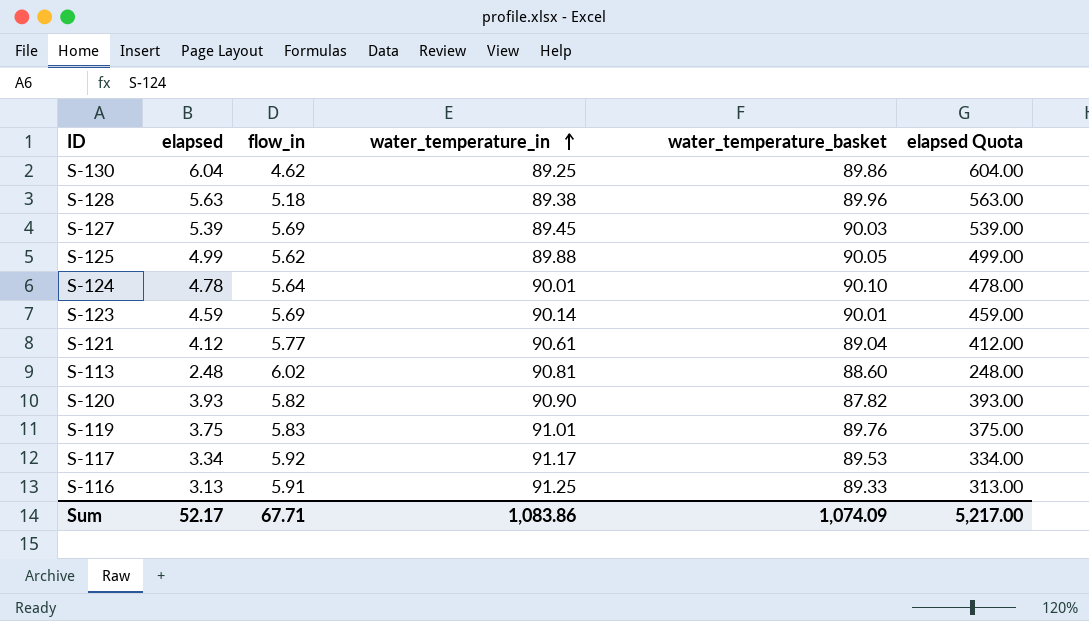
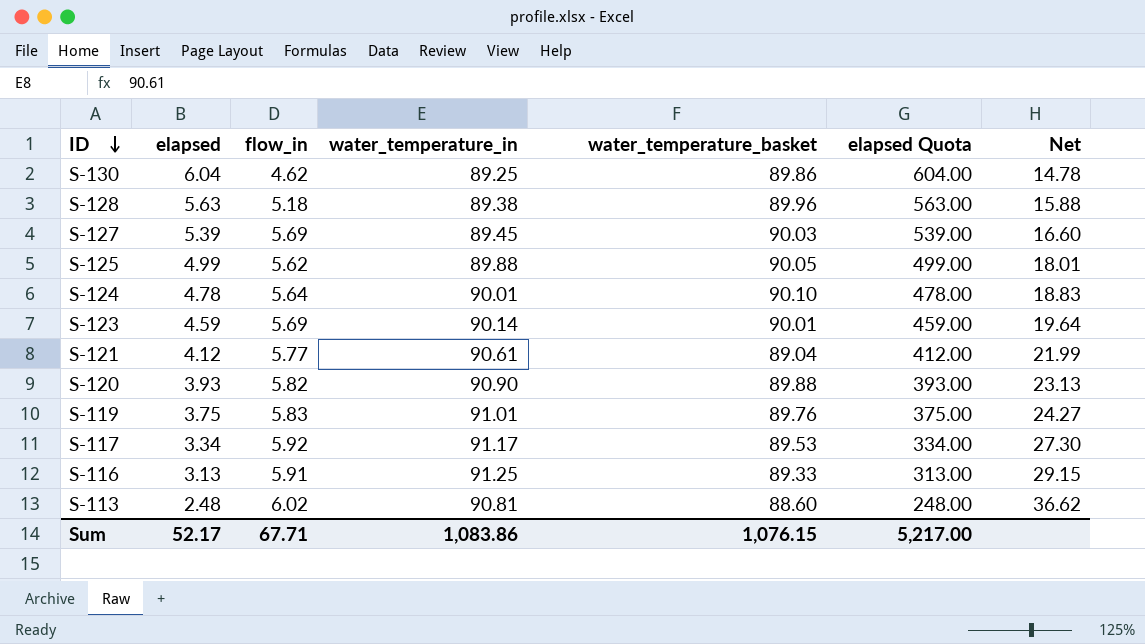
row order: water_temperature_in ascending -> ID descending
column Net | formula: none -> [water_temperature_in] / [elapsed]
S-120 | water_temperature_basket: 87.82 -> 89.88
Sum | water_temperature_basket: 1,074.09 -> 1,076.15

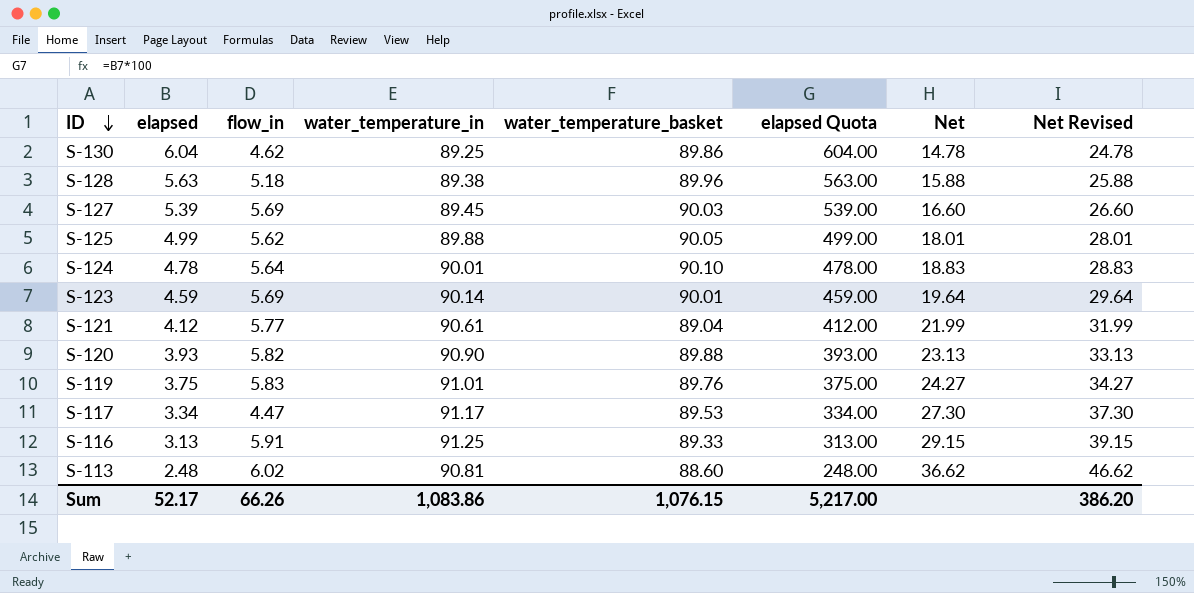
column Net Revised | formula: none -> [Net] + 10
S-117 | flow_in: 5.92 -> 4.47
Sum | flow_in: 67.71 -> 66.26

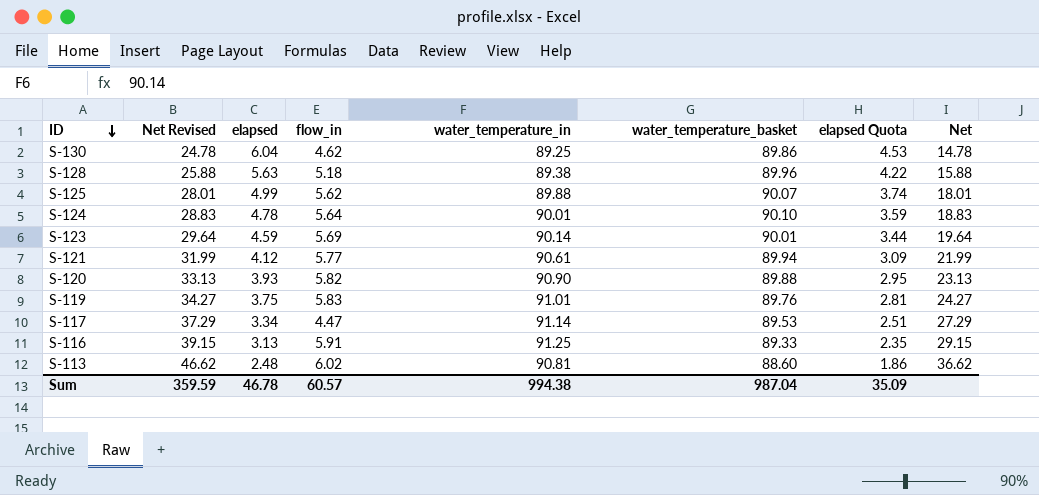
column Net Revised | position: 8 -> 2
column elapsed Quota | formula: [elapsed] * 100 -> [elapsed] * 0.75
row S-127: 5.39 | 5.69 | 89.45 | 90.03 | 539.00 | 16.60 | 26.60 -> none
S-125 | water_temperature_basket: 90.05 -> 90.07
S-121 | water_temperature_basket: 89.04 -> 89.94
S-117 | Net Revised: 37.30 -> 37.29
S-117 | water_temperature_in: 91.17 -> 91.14
S-117 | Net: 27.30 -> 27.29
Sum | Net Revised: 386.20 -> 359.59
Sum | elapsed: 52.17 -> 46.78
Sum | flow_in: 66.26 -> 60.57
Sum | water_temperature_in: 1,083.86 -> 994.38
Sum | water_temperature_basket: 1,076.15 -> 987.04
Sum | elapsed Quota: 5,217.00 -> 35.09

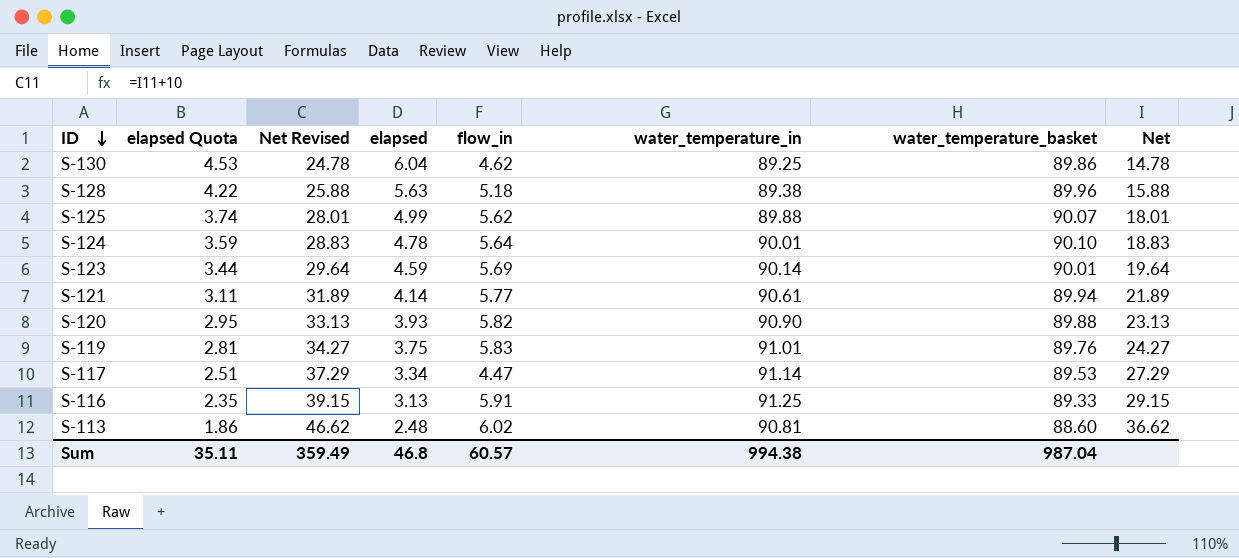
column elapsed Quota | position: 7 -> 2
S-121 | elapsed Quota: 3.09 -> 3.11
S-121 | Net Revised: 31.99 -> 31.89
S-121 | elapsed: 4.12 -> 4.14
S-121 | Net: 21.99 -> 21.89
Sum | elapsed Quota: 35.09 -> 35.11
Sum | Net Revised: 359.59 -> 359.49
Sum | elapsed: 46.78 -> 46.8

